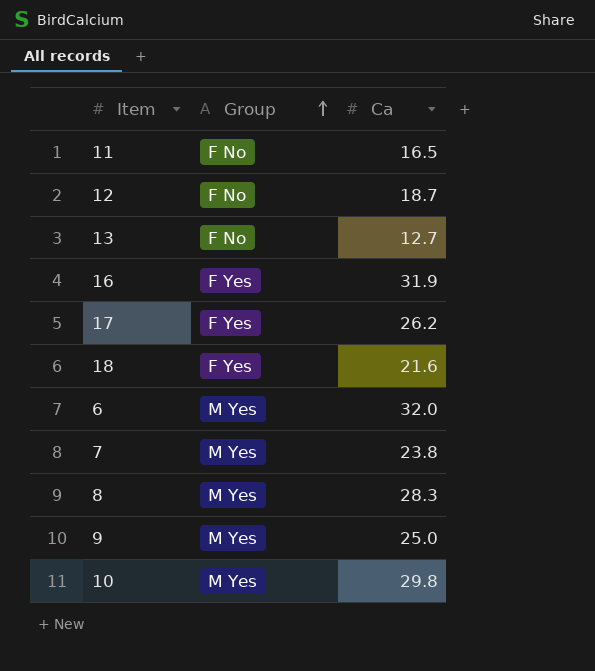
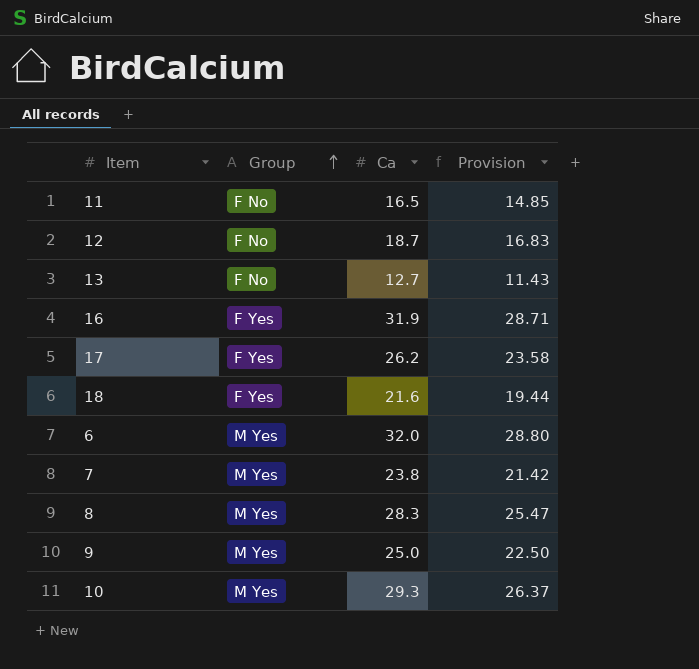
column Provision | formula: none -> [Ca] * 0.9
10 | Ca: 29.8 -> 29.3

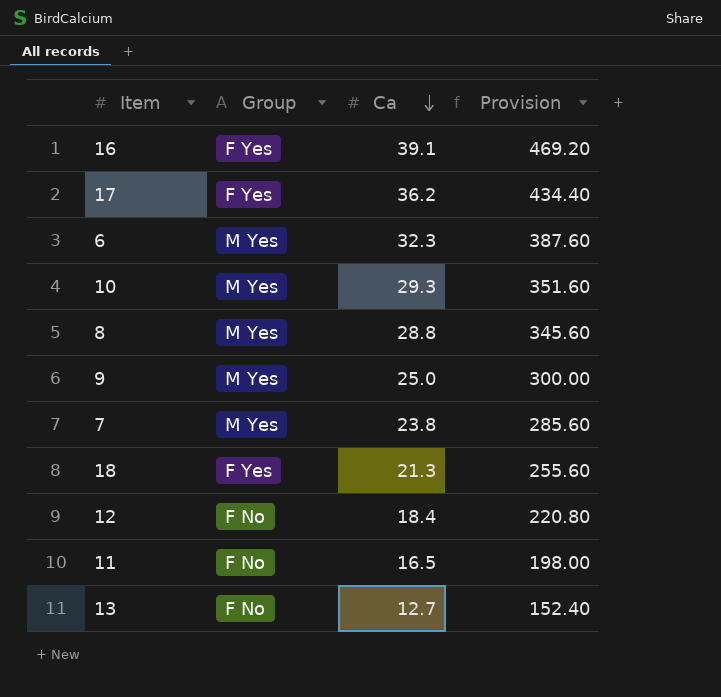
row order: Group ascending -> Ca descending
column Provision | formula: [Ca] * 0.9 -> [Ca] * 12
16 | Ca: 31.9 -> 39.1
17 | Ca: 26.2 -> 36.2
6 | Ca: 32.0 -> 32.3
8 | Ca: 28.3 -> 28.8
18 | Ca: 21.6 -> 21.3
12 | Ca: 18.7 -> 18.4

